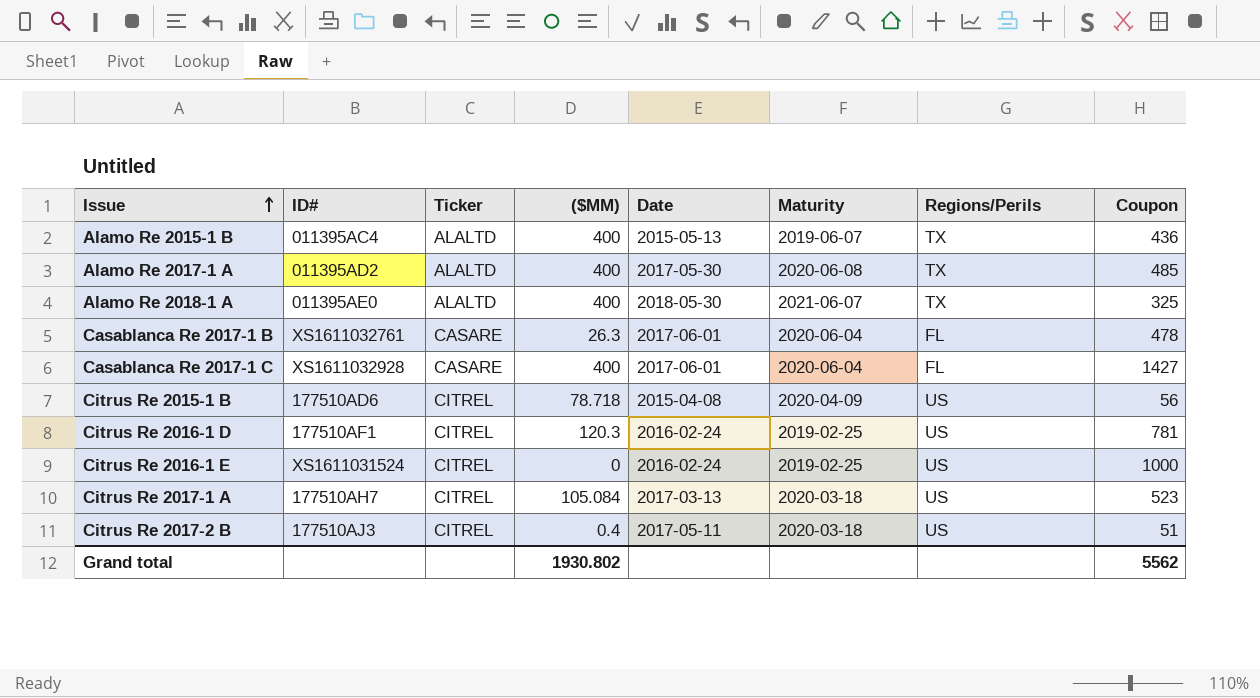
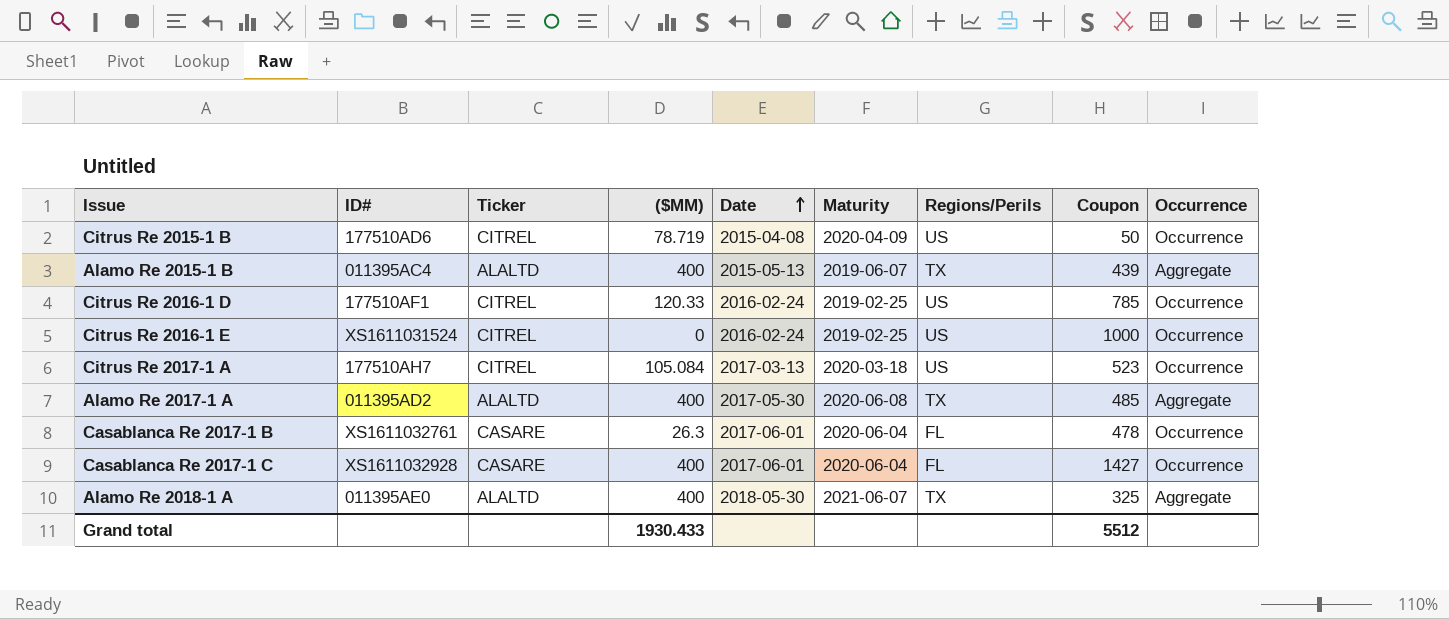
row order: Issue ascending -> Date ascending
column Occurrence | position: none -> 9
row Citrus Re 2017-2 B: 177510AJ3 | CITREL | 0.4 | 2017-05-11 | 2020-03-18 | US | 51 -> none
Citrus Re 2015-1 B | ($MM): 78.718 -> 78.719
Citrus Re 2015-1 B | Coupon: 56 -> 50
Alamo Re 2015-1 B | Coupon: 436 -> 439
Citrus Re 2016-1 D | ($MM): 120.3 -> 120.33
Citrus Re 2016-1 D | Coupon: 781 -> 785
Grand total | ($MM): 1930.802 -> 1930.433
Grand total | Coupon: 5562 -> 5512

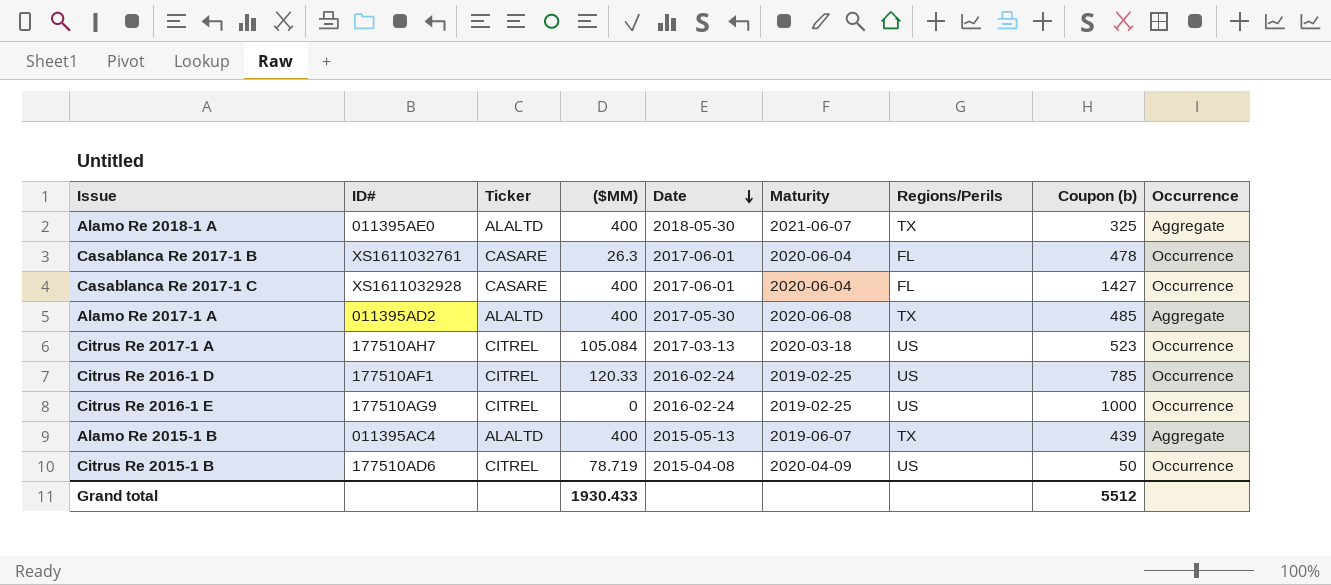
row order: Date ascending -> Date descending
column name: Coupon -> Coupon (b)
Citrus Re 2016-1 E | ID#: XS1611031524 -> 177510AG9

